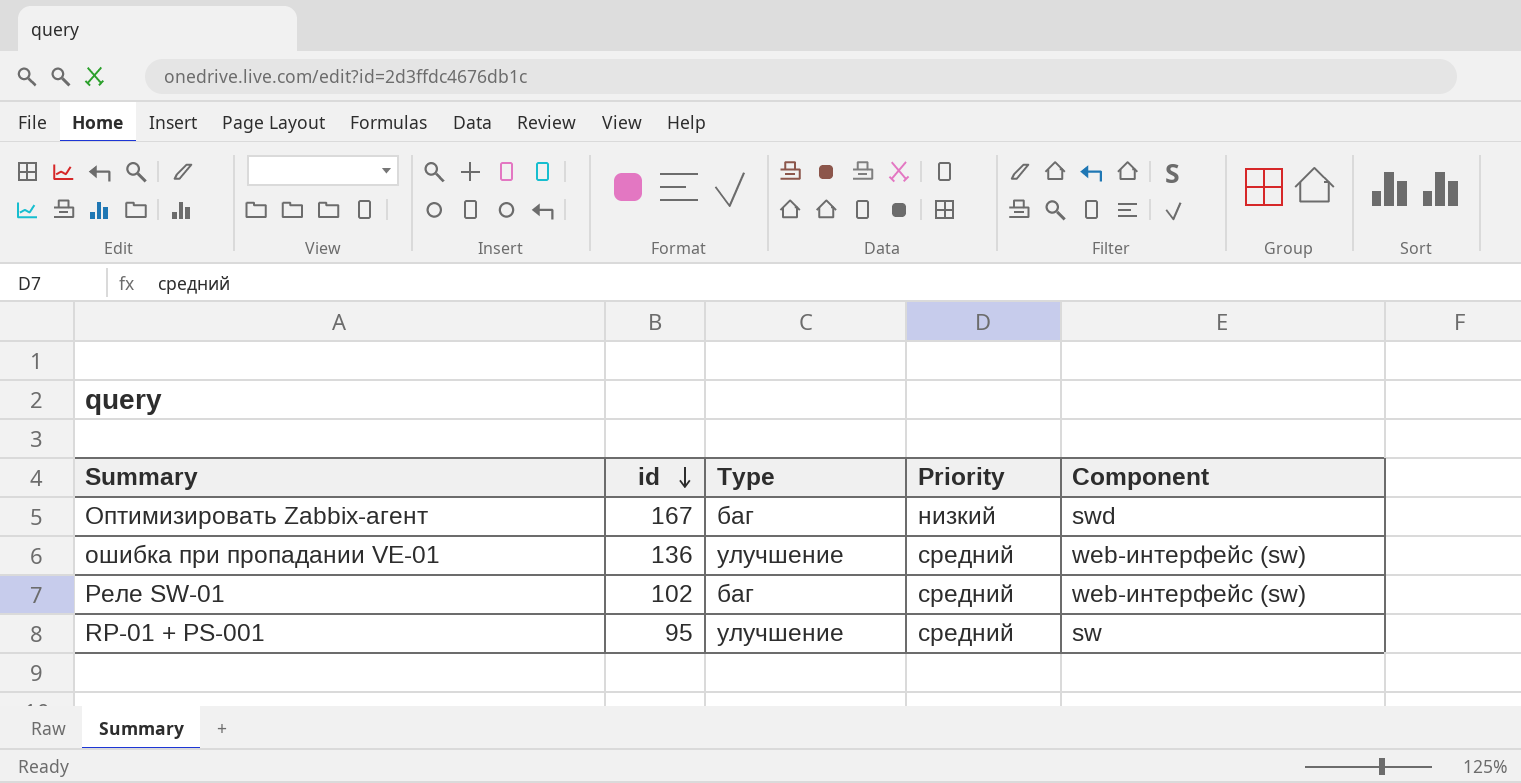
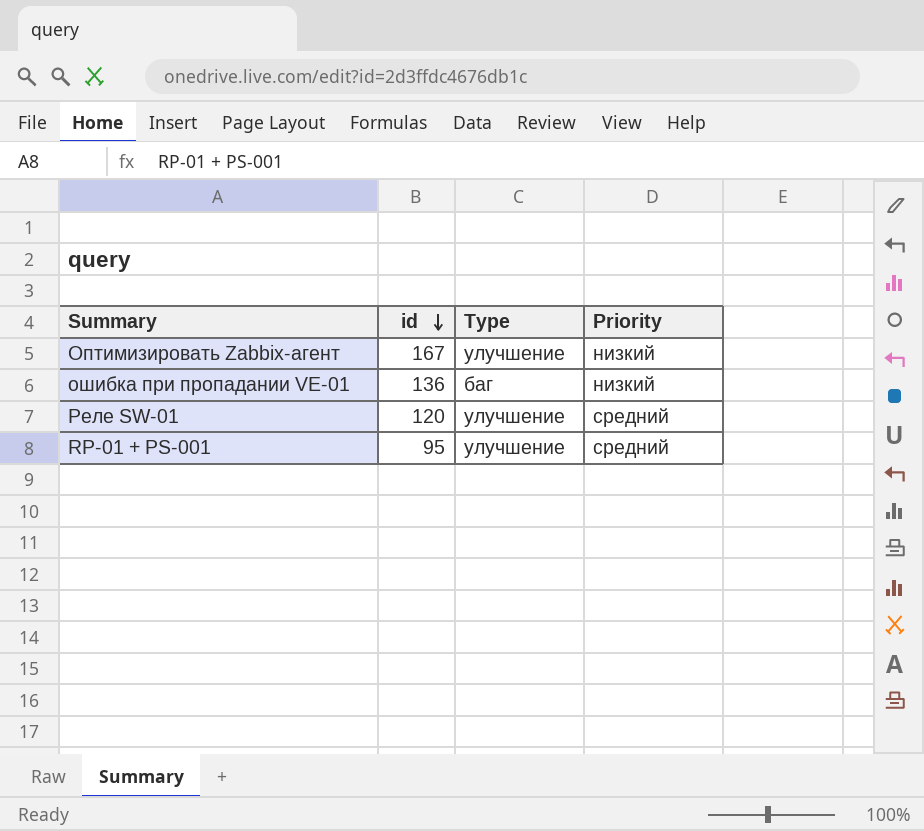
column Component | position: 5 -> none
Оптимизировать Zabbix-агент | Type: баг -> улучшение
ошибка при пропадании VE-01 | Type: улучшение -> баг
ошибка при пропадании VE-01 | Priority: средний -> низкий
Реле SW-01 | id: 102 -> 120
Реле SW-01 | Type: баг -> улучшение

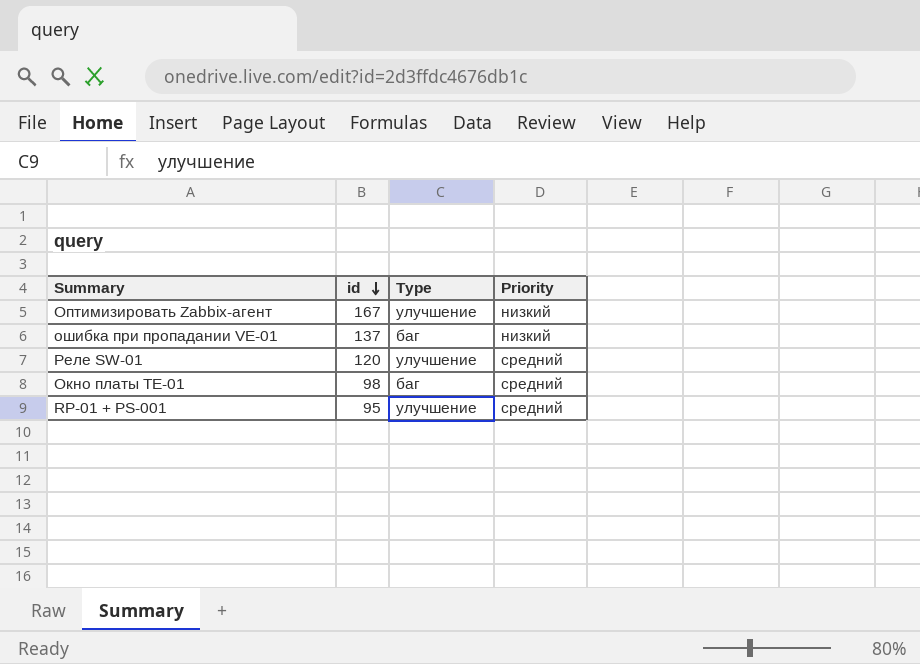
ошибка при пропадании VE-01 | id: 136 -> 137
row Окно платы TE-01: none -> 98 | баг | средний

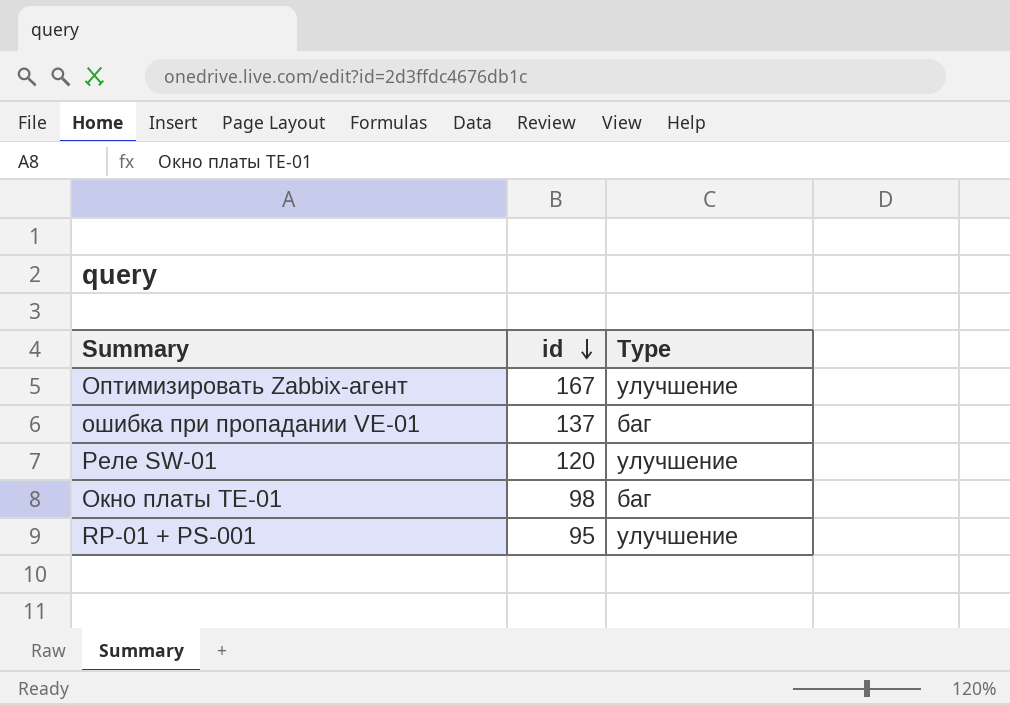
column Priority | position: 4 -> none

